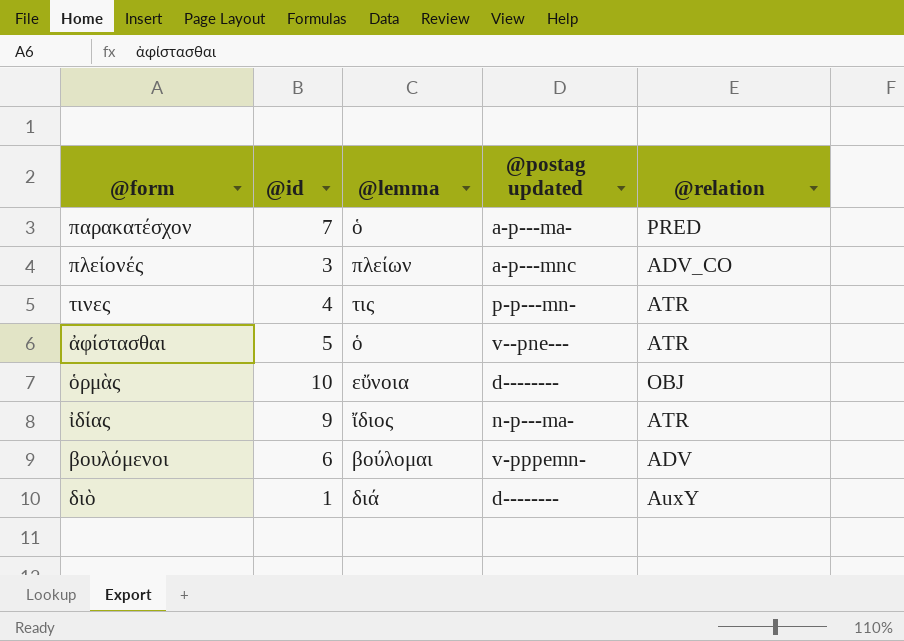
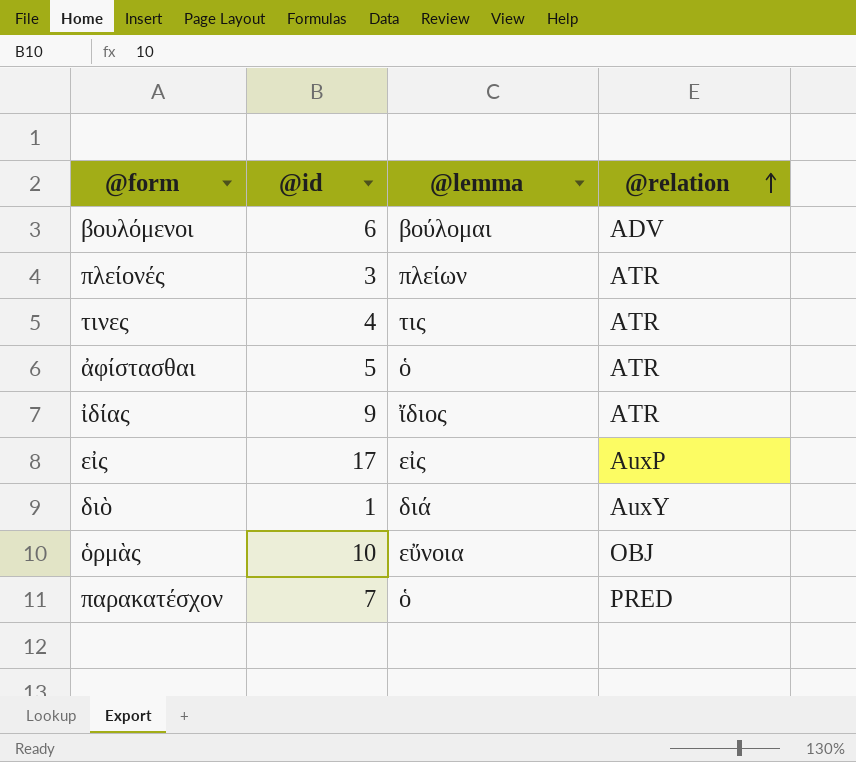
row order: none -> @relation ascending
column @postag updated | position: 4 -> none
πλείονές | @relation: ADV_CO -> ATR
row εἰς: none -> 17 | εἰς | AuxP

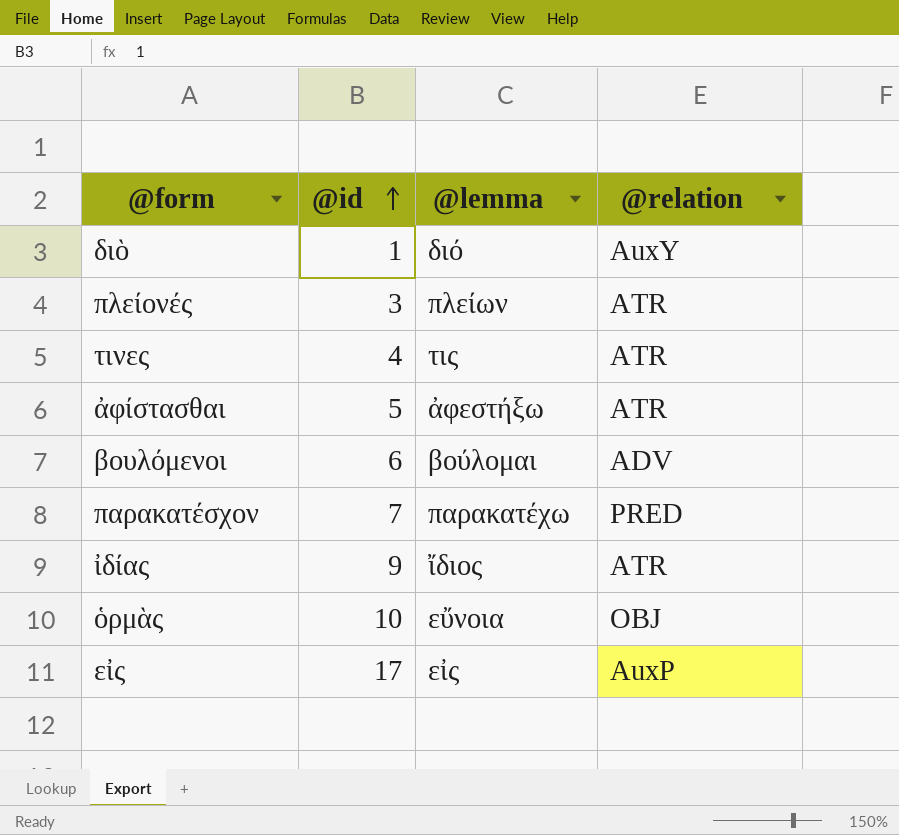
row order: @relation ascending -> @id ascending
διὸ | @lemma: διά -> διό
ἀφίστασθαι | @lemma: ὁ -> ἀφεστήξω
παρακατέσχον | @lemma: ὁ -> παρακατέχω

